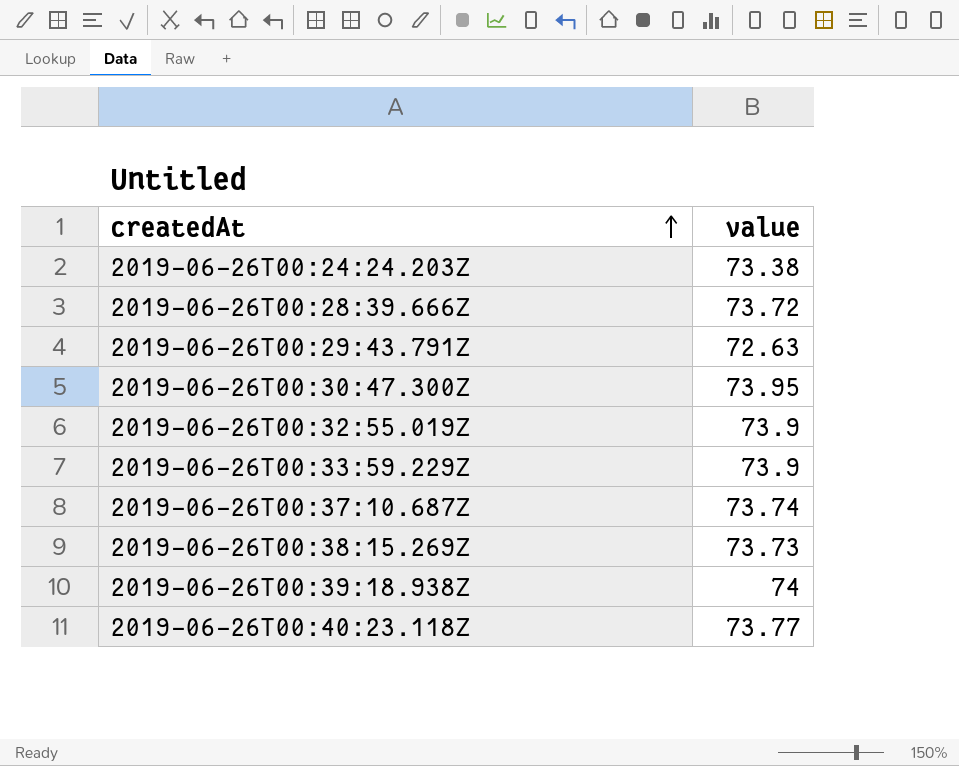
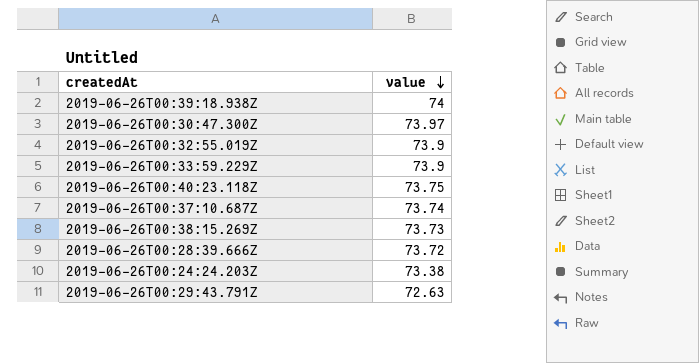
row order: createdAt ascending -> value descending
2019-06-26T00:30:47.300Z | value: 73.95 -> 73.97
2019-06-26T00:40:23.118Z | value: 73.77 -> 73.75

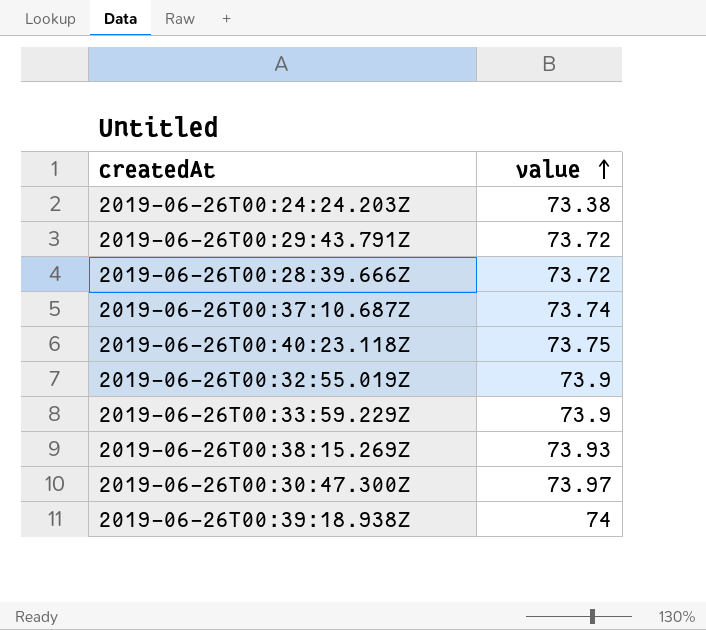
row order: value descending -> value ascending
2019-06-26T00:29:43.791Z | value: 72.63 -> 73.72
2019-06-26T00:38:15.269Z | value: 73.73 -> 73.93

